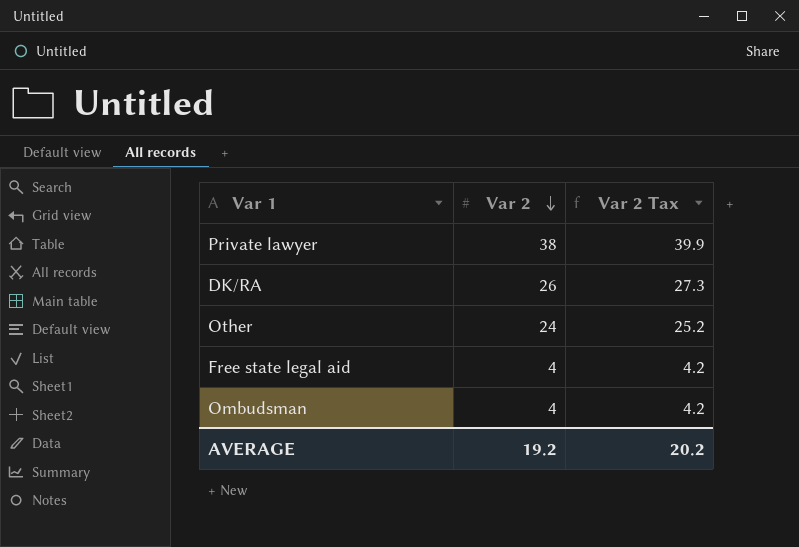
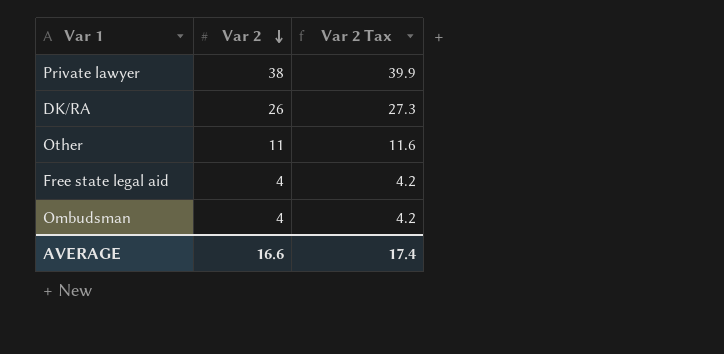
Other | Var 2: 24 -> 11
Other | Var 2 Tax: 25.2 -> 11.6
AVERAGE | Var 2: 19.2 -> 16.6
AVERAGE | Var 2 Tax: 20.2 -> 17.4

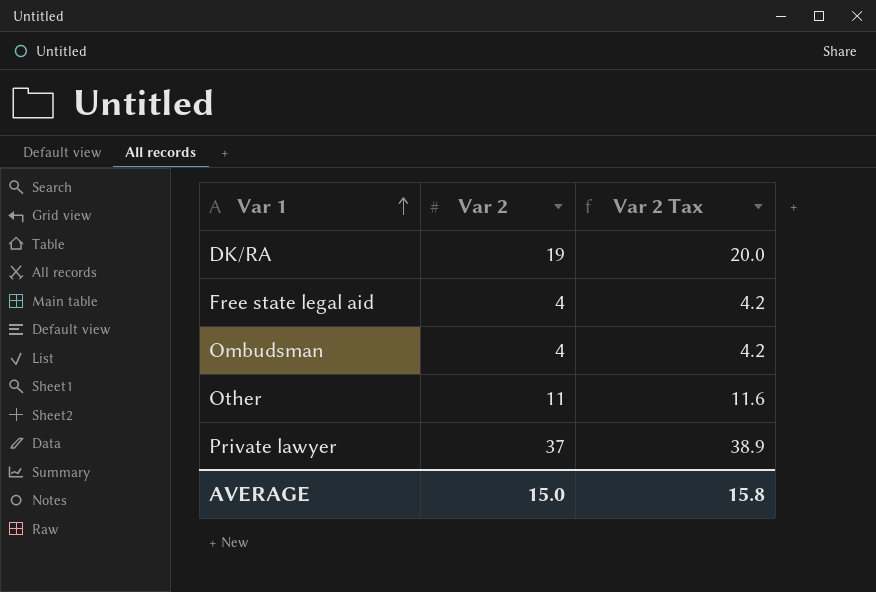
row order: Var 2 descending -> Var 1 ascending
DK/RA | Var 2: 26 -> 19
DK/RA | Var 2 Tax: 27.3 -> 20.0
Private lawyer | Var 2: 38 -> 37
Private lawyer | Var 2 Tax: 39.9 -> 38.9
AVERAGE | Var 2: 16.6 -> 15.0
AVERAGE | Var 2 Tax: 17.4 -> 15.8

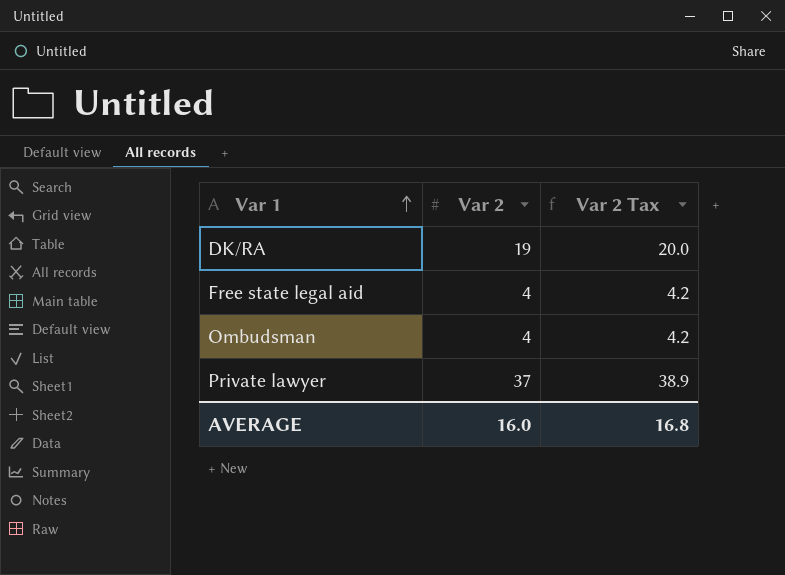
row Other: 11 | 11.6 -> none
AVERAGE | Var 2: 15.0 -> 16.0
AVERAGE | Var 2 Tax: 15.8 -> 16.8

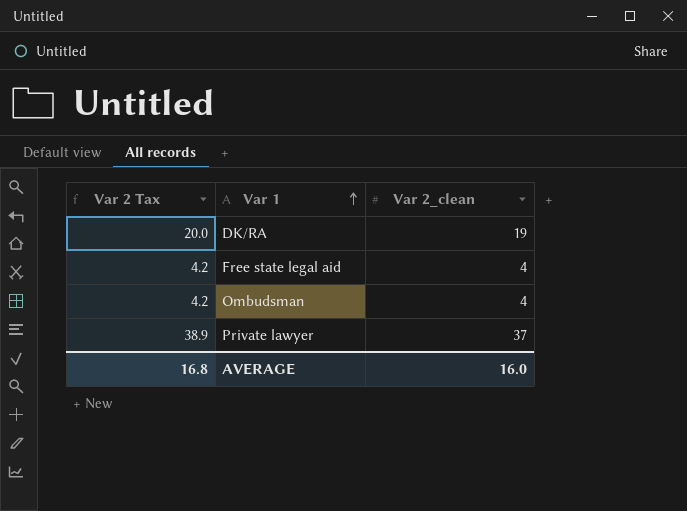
column Var 2 Tax | position: 3 -> 1
column name: Var 2 -> Var 2_clean

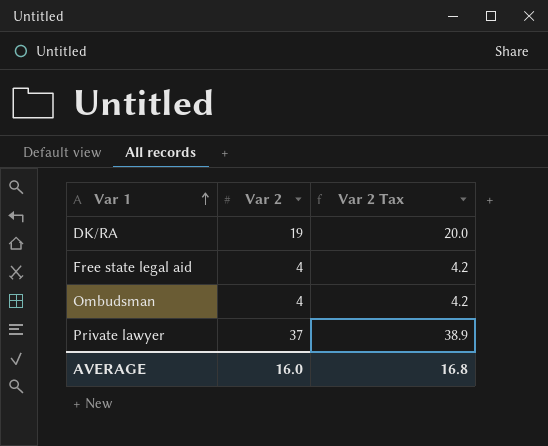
column name: Var 2_clean -> Var 2
column Var 2 Tax | position: 1 -> 3

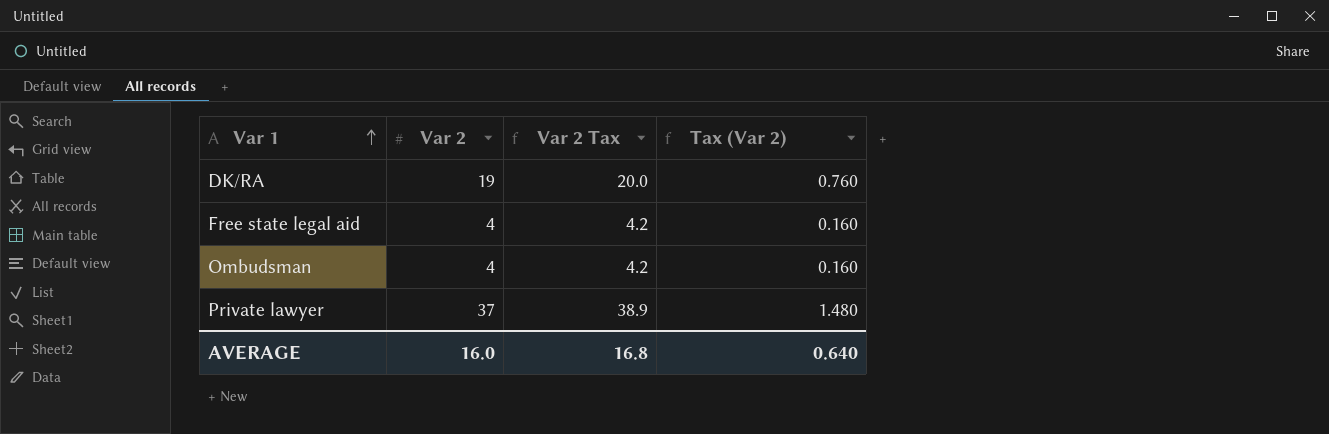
column Tax (Var 2) | formula: none -> [Var 2] * 0.04

